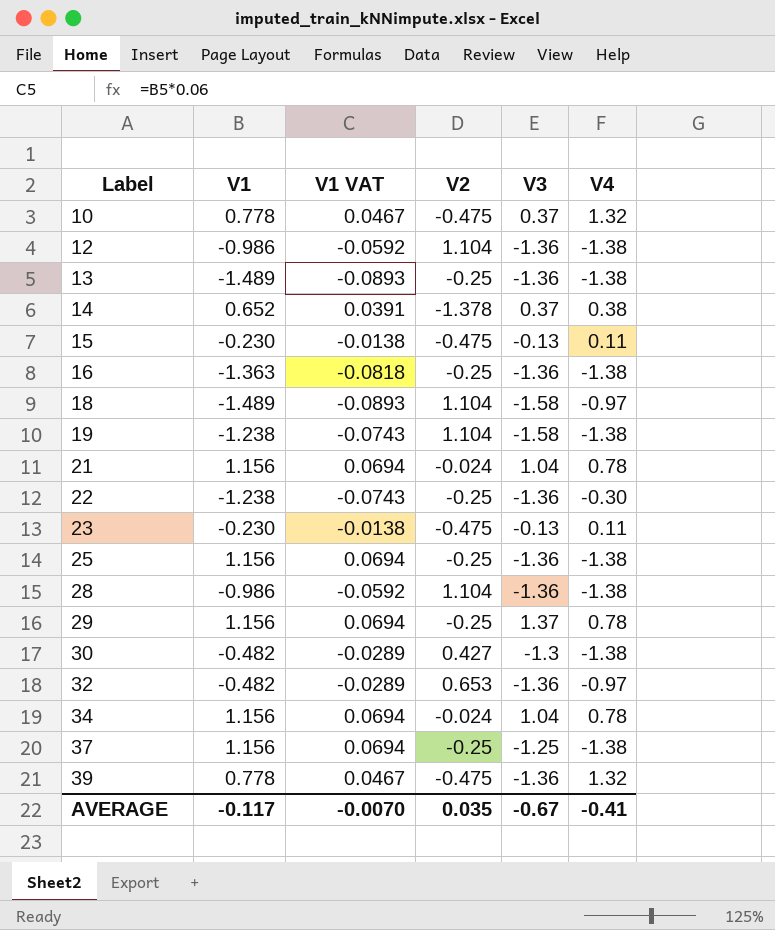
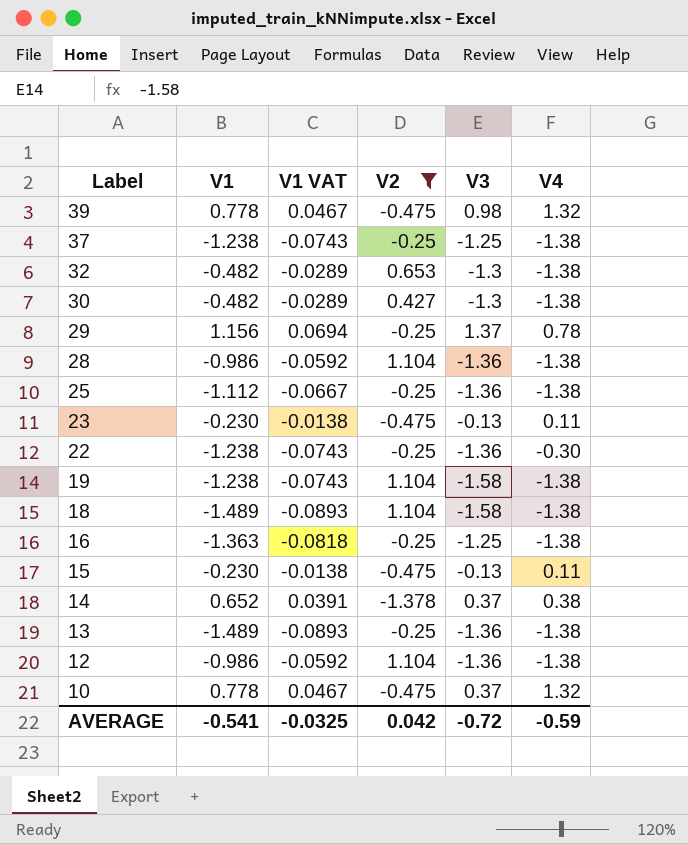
filter: none -> V2 != -0.024
row order: Label ascending -> Label descending
39 | V3: -1.36 -> 0.98
37 | V1: 1.156 -> -1.238
37 | V1 VAT: 0.0694 -> -0.0743
32 | V3: -1.36 -> -1.3
32 | V4: -0.97 -> -1.38
25 | V1: 1.156 -> -1.112
25 | V1 VAT: 0.0694 -> -0.0667
18 | V4: -0.97 -> -1.38
16 | V3: -1.36 -> -1.25
AVERAGE | V1: -0.117 -> -0.541
AVERAGE | V1 VAT: -0.0070 -> -0.0325
AVERAGE | V2: 0.035 -> 0.042
AVERAGE | V3: -0.67 -> -0.72
AVERAGE | V4: -0.41 -> -0.59

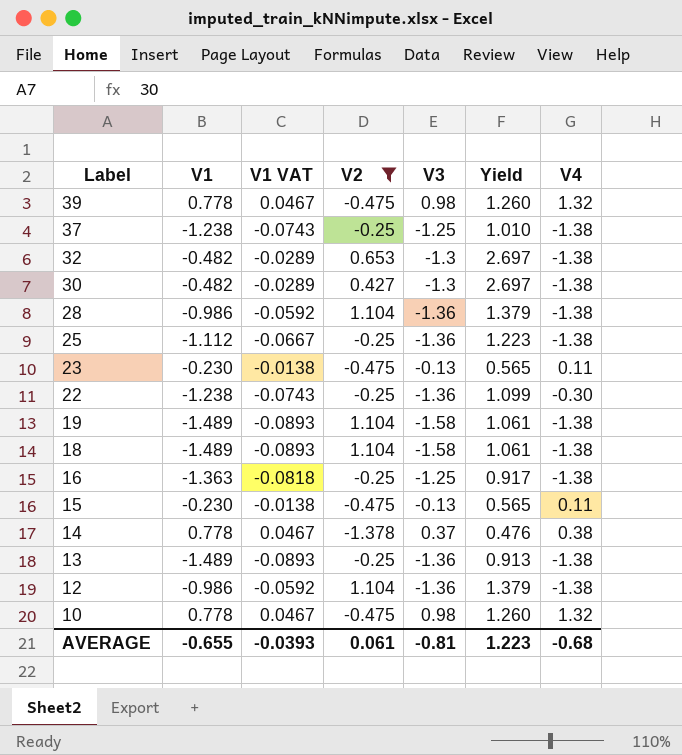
column Yield | formula: none -> [V3] / [V1]
row 29: 1.156 | 0.0694 | -0.25 | 1.37 | 0.78 -> none
19 | V1: -1.238 -> -1.489
19 | V1 VAT: -0.0743 -> -0.0893
14 | V1: 0.652 -> 0.778
14 | V1 VAT: 0.0391 -> 0.0467
10 | V3: 0.37 -> 0.98
AVERAGE | V1: -0.541 -> -0.655
AVERAGE | V1 VAT: -0.0325 -> -0.0393
AVERAGE | V2: 0.042 -> 0.061
AVERAGE | V3: -0.72 -> -0.81
AVERAGE | V4: -0.59 -> -0.68

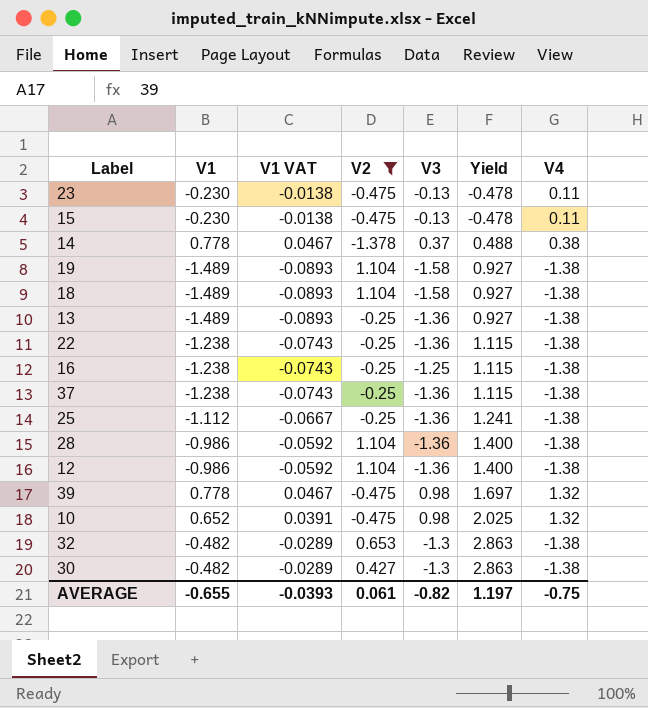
row order: Label descending -> Yield ascending
column Yield | formula: [V3] / [V1] -> [V4] / [V1]
22 | V4: -0.30 -> -1.38
16 | V1: -1.363 -> -1.238
16 | V1 VAT: -0.0818 -> -0.0743
37 | V3: -1.25 -> -1.36
10 | V1: 0.778 -> 0.652
10 | V1 VAT: 0.0467 -> 0.0391
AVERAGE | V3: -0.81 -> -0.82
AVERAGE | Yield: 1.223 -> 1.197
AVERAGE | V4: -0.68 -> -0.75

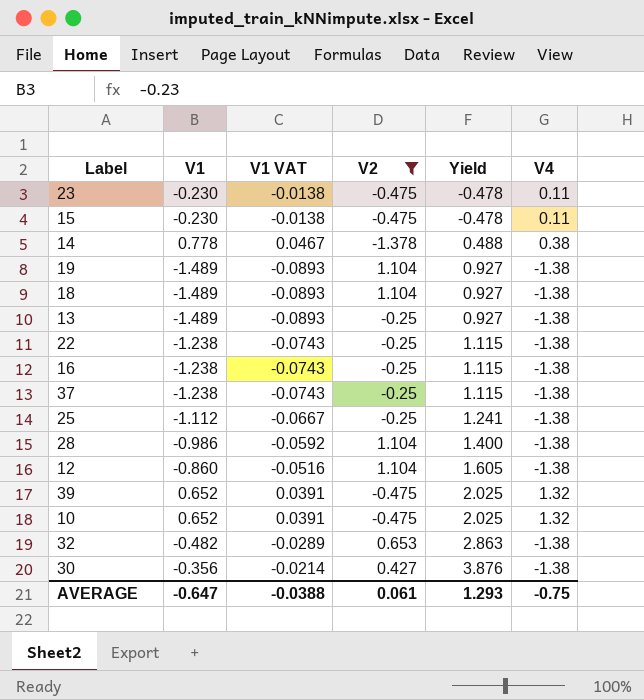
column V3 | position: 5 -> none
12 | V1: -0.986 -> -0.860
12 | V1 VAT: -0.0592 -> -0.0516
12 | Yield: 1.400 -> 1.605
39 | V1: 0.778 -> 0.652
39 | V1 VAT: 0.0467 -> 0.0391
39 | Yield: 1.697 -> 2.025
30 | V1: -0.482 -> -0.356
30 | V1 VAT: -0.0289 -> -0.0214
30 | Yield: 2.863 -> 3.876
AVERAGE | V1: -0.655 -> -0.647
AVERAGE | V1 VAT: -0.0393 -> -0.0388
AVERAGE | Yield: 1.197 -> 1.293

